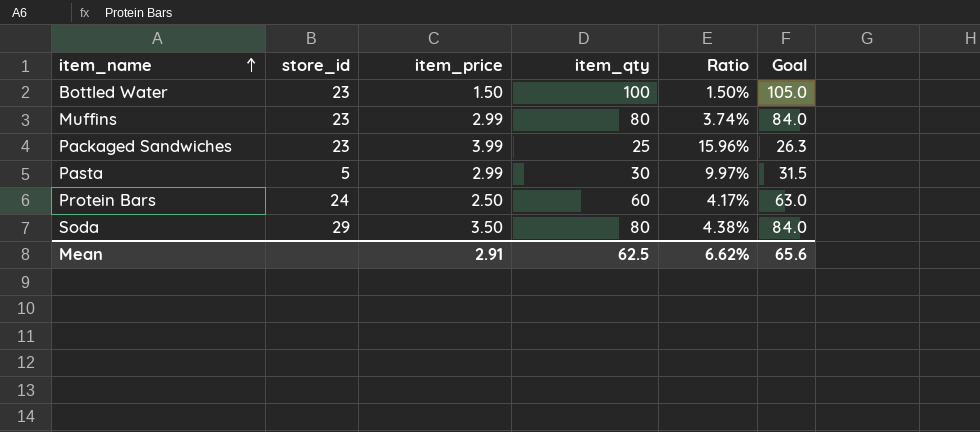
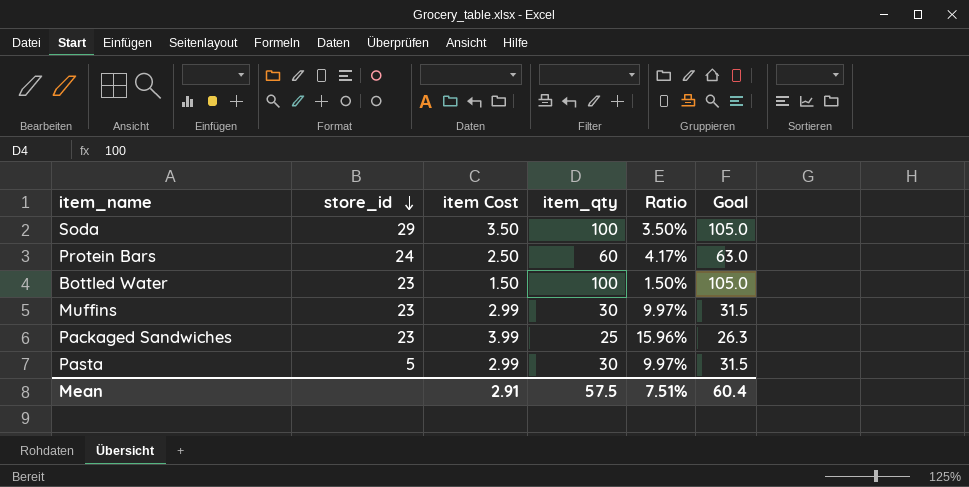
row order: item_name ascending -> store_id descending
column name: item_price -> item Cost
Soda | item_qty: 80 -> 100
Soda | Ratio: 4.38% -> 3.50%
Soda | Goal: 84.0 -> 105.0
Muffins | item_qty: 80 -> 30
Muffins | Ratio: 3.74% -> 9.97%
Muffins | Goal: 84.0 -> 31.5
Mean | item_qty: 62.5 -> 57.5
Mean | Ratio: 6.62% -> 7.51%
Mean | Goal: 65.6 -> 60.4

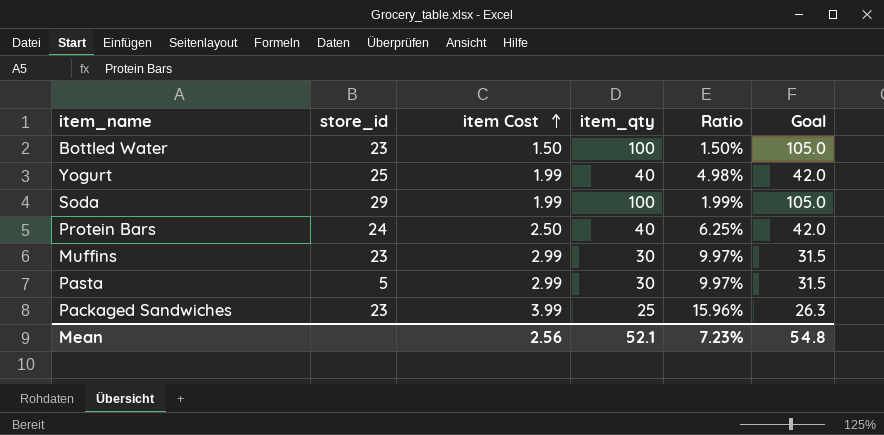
row order: store_id descending -> item Cost ascending
row Yogurt: none -> 25 | 1.99 | 40 | 4.98% | 42.0
Soda | item Cost: 3.50 -> 1.99
Soda | Ratio: 3.50% -> 1.99%
Protein Bars | item_qty: 60 -> 40
Protein Bars | Ratio: 4.17% -> 6.25%
Protein Bars | Goal: 63.0 -> 42.0
Mean | item Cost: 2.91 -> 2.56
Mean | item_qty: 57.5 -> 52.1
Mean | Ratio: 7.51% -> 7.23%
Mean | Goal: 60.4 -> 54.8

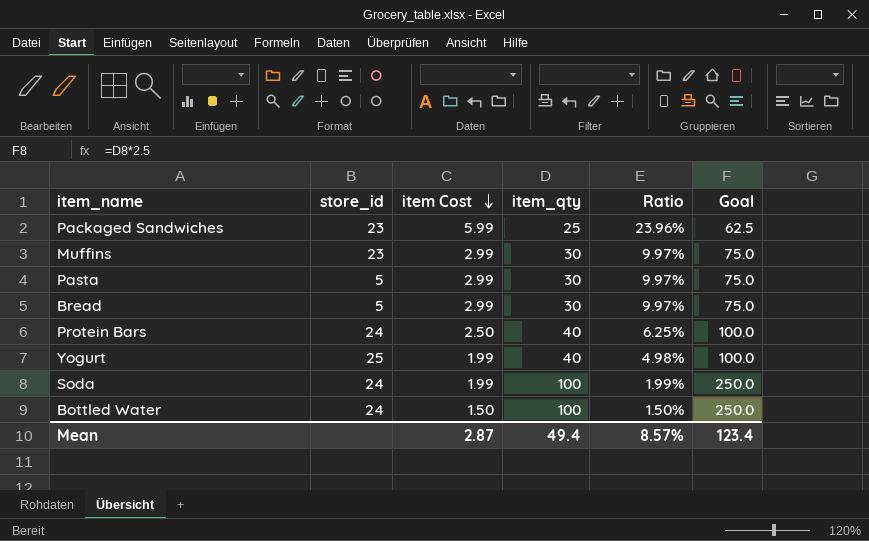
row order: item Cost ascending -> item Cost descending
column Goal | formula: [item_qty] * 1.05 -> [item_qty] * 2.5
Packaged Sandwiches | item Cost: 3.99 -> 5.99
Packaged Sandwiches | Ratio: 15.96% -> 23.96%
row Bread: none -> 5 | 2.99 | 30 | 9.97% | 75.0
Soda | store_id: 29 -> 24
Bottled Water | store_id: 23 -> 24
Mean | item Cost: 2.56 -> 2.87
Mean | item_qty: 52.1 -> 49.4
Mean | Ratio: 7.23% -> 8.57%
Mean | Goal: 54.8 -> 123.4

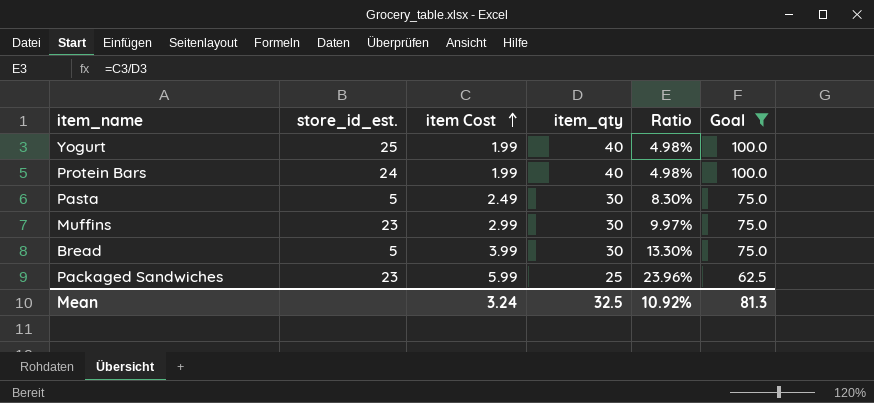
filter: none -> Goal != 250.0
row order: item Cost descending -> item Cost ascending
column name: store_id -> store_id_est.
Protein Bars | item Cost: 2.50 -> 1.99
Protein Bars | Ratio: 6.25% -> 4.98%
Pasta | item Cost: 2.99 -> 2.49
Pasta | Ratio: 9.97% -> 8.30%
Bread | item Cost: 2.99 -> 3.99
Bread | Ratio: 9.97% -> 13.30%
Mean | item Cost: 2.87 -> 3.24
Mean | item_qty: 49.4 -> 32.5
Mean | Ratio: 8.57% -> 10.92%
Mean | Goal: 123.4 -> 81.3

